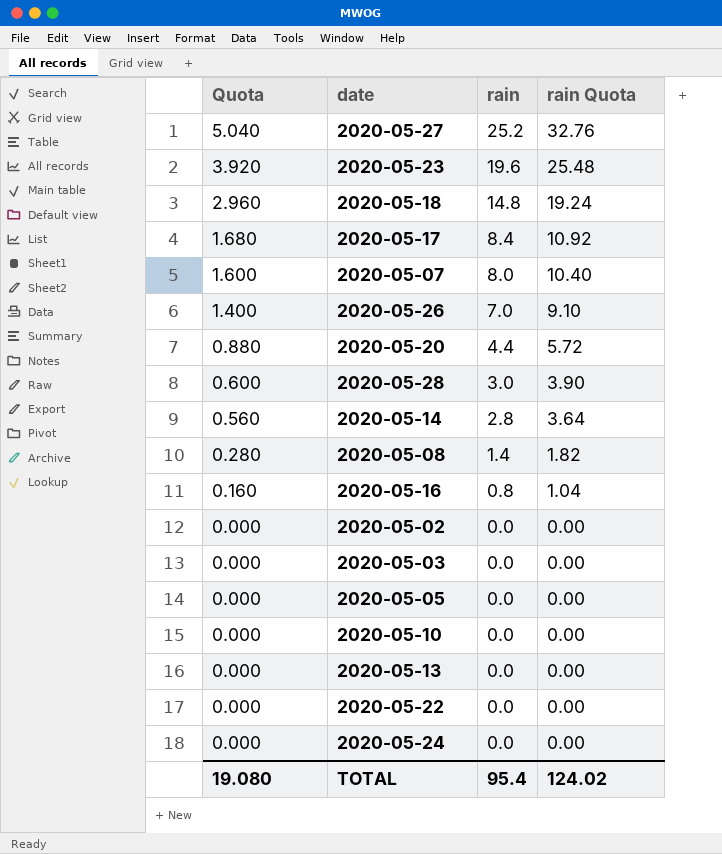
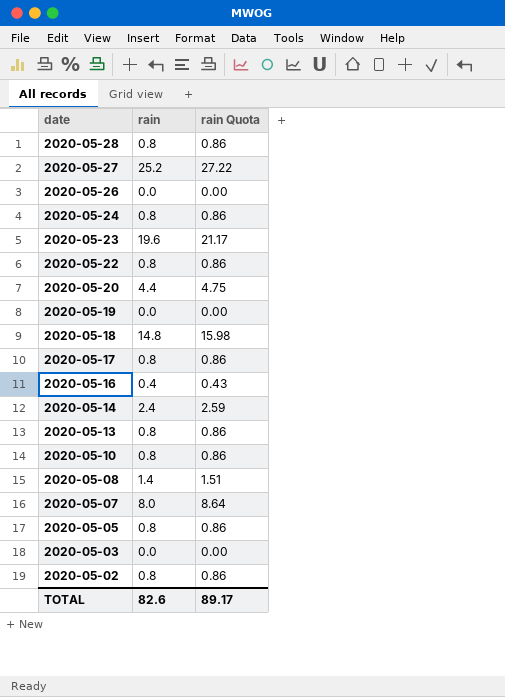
row order: Quota descending -> date descending
column Quota | formula: [rain] * 0.2 -> none
column rain Quota | formula: [rain] * 1.3 -> [rain] * 1.08
2020-05-28 | rain: 3.0 -> 0.8
2020-05-26 | rain: 7.0 -> 0.0
2020-05-24 | rain: 0.0 -> 0.8
2020-05-22 | rain: 0.0 -> 0.8
row 2020-05-19: none -> 0.0 | 0.00
2020-05-17 | rain: 8.4 -> 0.8
2020-05-16 | rain: 0.8 -> 0.4
2020-05-14 | rain: 2.8 -> 2.4
2020-05-13 | rain: 0.0 -> 0.8
2020-05-10 | rain: 0.0 -> 0.8
2020-05-05 | rain: 0.0 -> 0.8
2020-05-02 | rain: 0.0 -> 0.8
TOTAL | rain: 95.4 -> 82.6
TOTAL | rain Quota: 124.02 -> 89.17

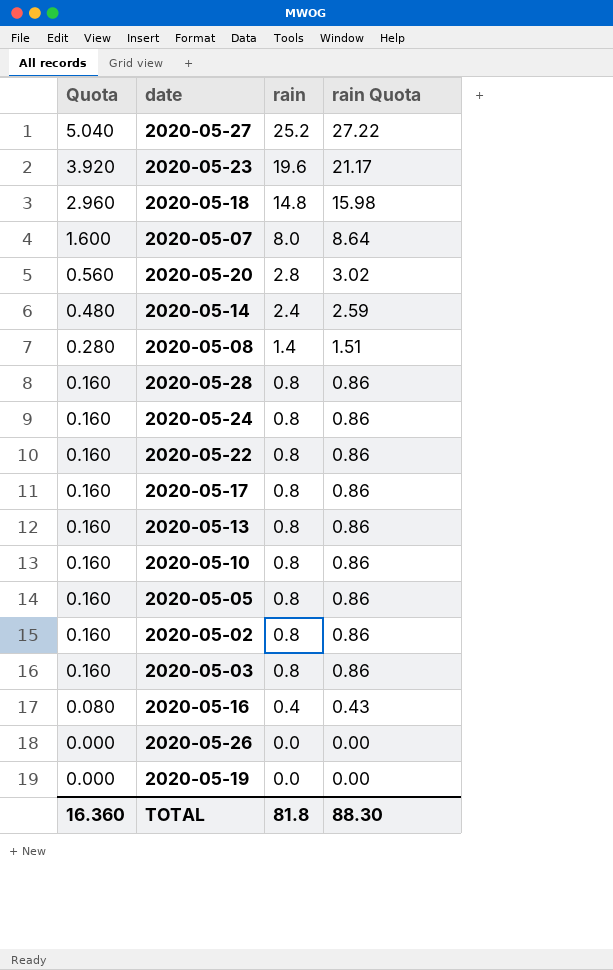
row order: date descending -> Quota descending
column Quota | formula: none -> [rain] * 0.2
2020-05-20 | rain: 4.4 -> 2.8
2020-05-20 | rain Quota: 4.75 -> 3.02
2020-05-03 | rain: 0.0 -> 0.8
2020-05-03 | rain Quota: 0.00 -> 0.86
TOTAL | rain: 82.6 -> 81.8
TOTAL | rain Quota: 89.17 -> 88.30

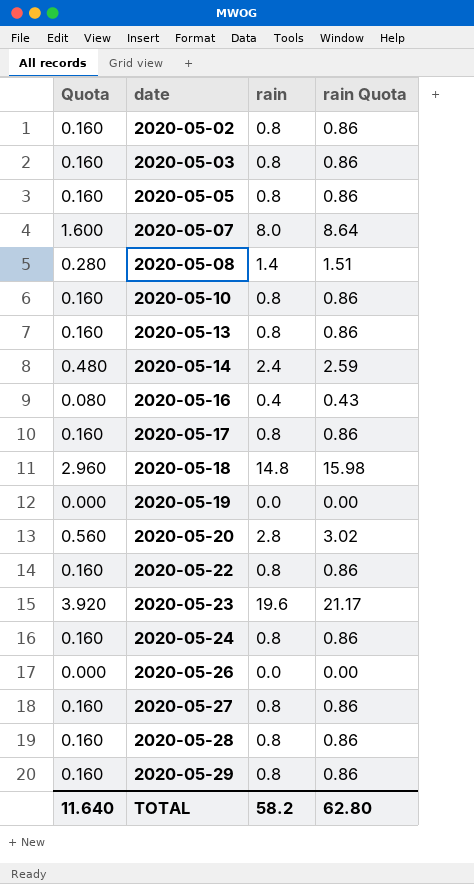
row order: Quota descending -> date ascending
2020-05-27 | Quota: 5.040 -> 0.160
2020-05-27 | rain: 25.2 -> 0.8
2020-05-27 | rain Quota: 27.22 -> 0.86
row 2020-05-29: none -> 0.160 | 0.8 | 0.86
TOTAL | Quota: 16.360 -> 11.640
TOTAL | rain: 81.8 -> 58.2
TOTAL | rain Quota: 88.30 -> 62.80

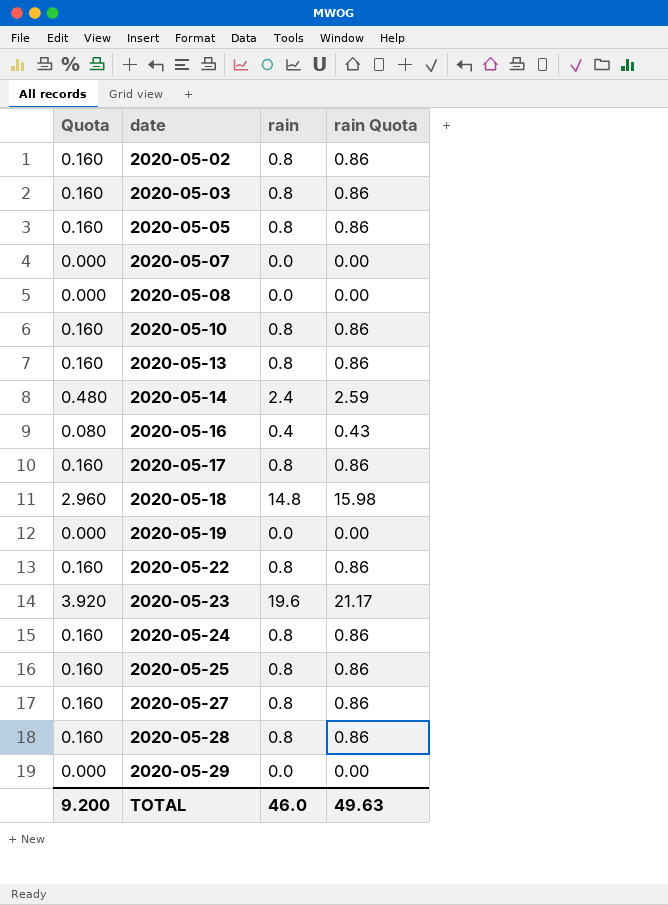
row 2020-05-20: 0.560 | 2.8 | 3.02 -> none
row 2020-05-26: 0.000 | 0.0 | 0.00 -> none
2020-05-07 | Quota: 1.600 -> 0.000
2020-05-07 | rain: 8.0 -> 0.0
2020-05-07 | rain Quota: 8.64 -> 0.00
2020-05-08 | Quota: 0.280 -> 0.000
2020-05-08 | rain: 1.4 -> 0.0
2020-05-08 | rain Quota: 1.51 -> 0.00
row 2020-05-25: none -> 0.160 | 0.8 | 0.86
2020-05-29 | Quota: 0.160 -> 0.000
2020-05-29 | rain: 0.8 -> 0.0
2020-05-29 | rain Quota: 0.86 -> 0.00
TOTAL | Quota: 11.640 -> 9.200
TOTAL | rain: 58.2 -> 46.0
TOTAL | rain Quota: 62.80 -> 49.63

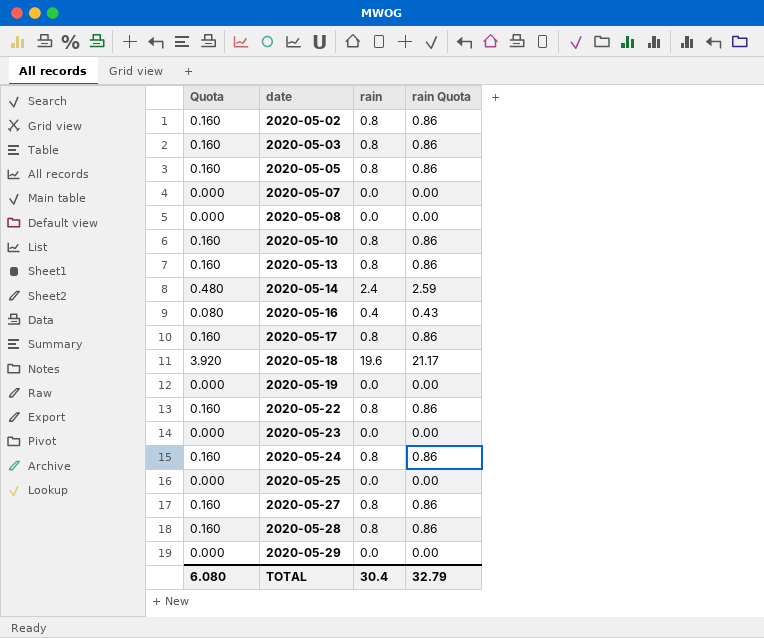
2020-05-18 | Quota: 2.960 -> 3.920
2020-05-18 | rain: 14.8 -> 19.6
2020-05-18 | rain Quota: 15.98 -> 21.17
2020-05-23 | Quota: 3.920 -> 0.000
2020-05-23 | rain: 19.6 -> 0.0
2020-05-23 | rain Quota: 21.17 -> 0.00
2020-05-25 | Quota: 0.160 -> 0.000
2020-05-25 | rain: 0.8 -> 0.0
2020-05-25 | rain Quota: 0.86 -> 0.00
TOTAL | Quota: 9.200 -> 6.080
TOTAL | rain: 46.0 -> 30.4
TOTAL | rain Quota: 49.63 -> 32.79

